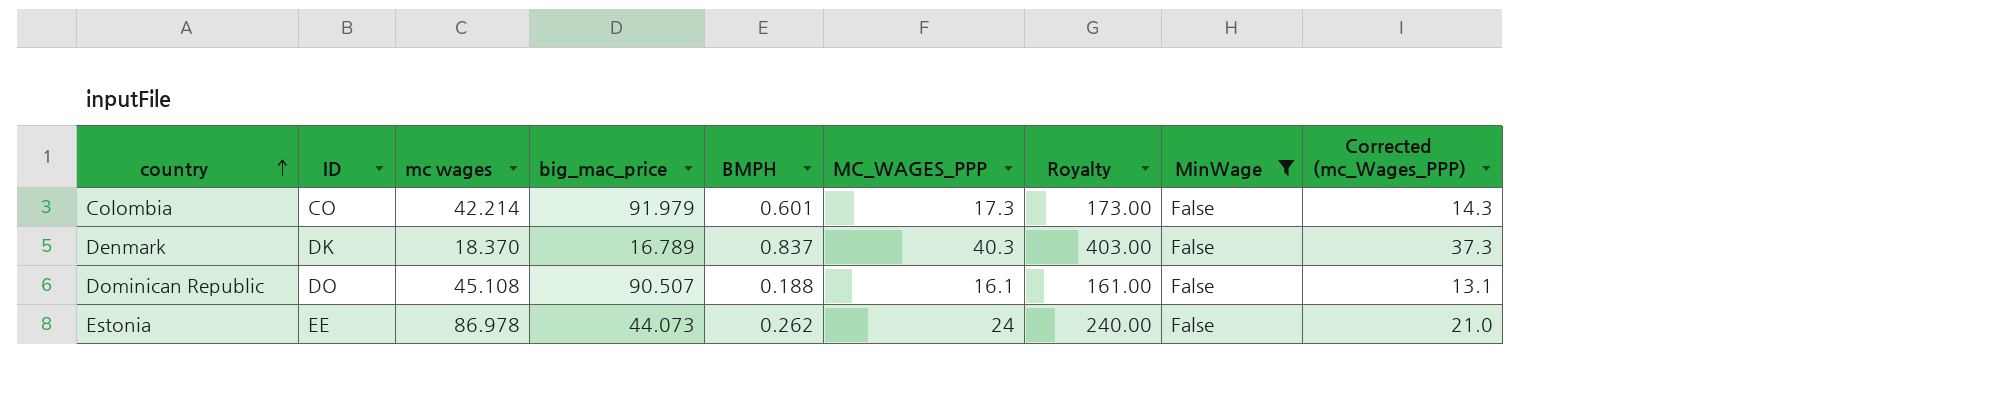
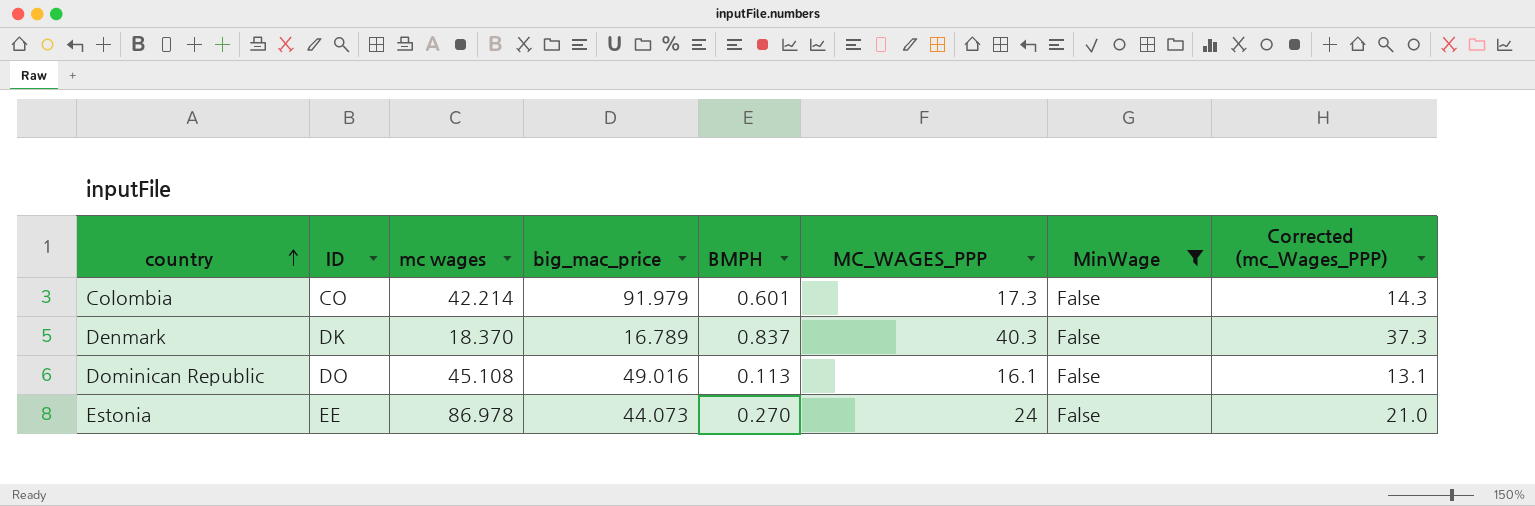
column Royalty | formula: [MC_WAGES_PPP] * 10 -> none
Dominican Republic | big_mac_price: 90.507 -> 49.016
Dominican Republic | BMPH: 0.188 -> 0.113
Estonia | BMPH: 0.262 -> 0.270

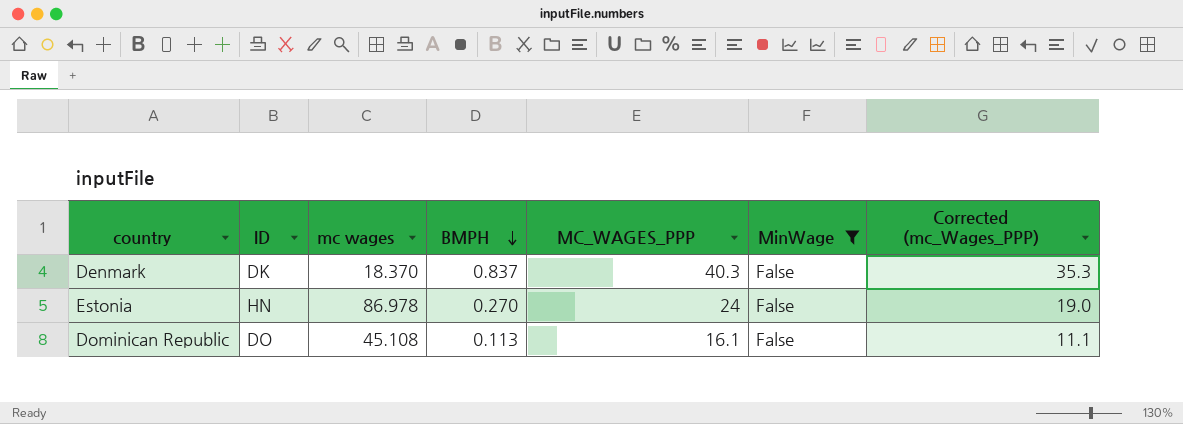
row order: country ascending -> BMPH descending
column big_mac_price | position: 4 -> none
column Corrected (mc_Wages_PPP) | formula: [MC_WAGES_PPP] - 3 -> [MC_WAGES_PPP] - 5
row Colombia: CO | 42.214 | 91.979 | 0.601 | 17.3 | False | 14.3 -> none
Estonia | ID: EE -> HN

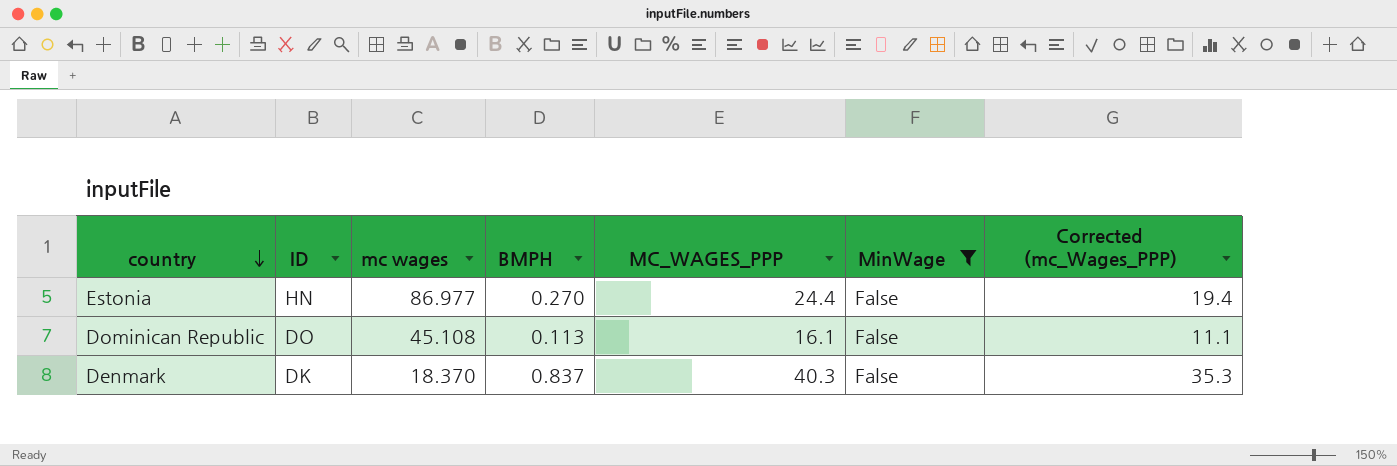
row order: BMPH descending -> country descending
Estonia | mc wages: 86.978 -> 86.977
Estonia | MC_WAGES_PPP: 24 -> 24.4
Estonia | Corrected (mc_Wages_PPP): 19.0 -> 19.4

